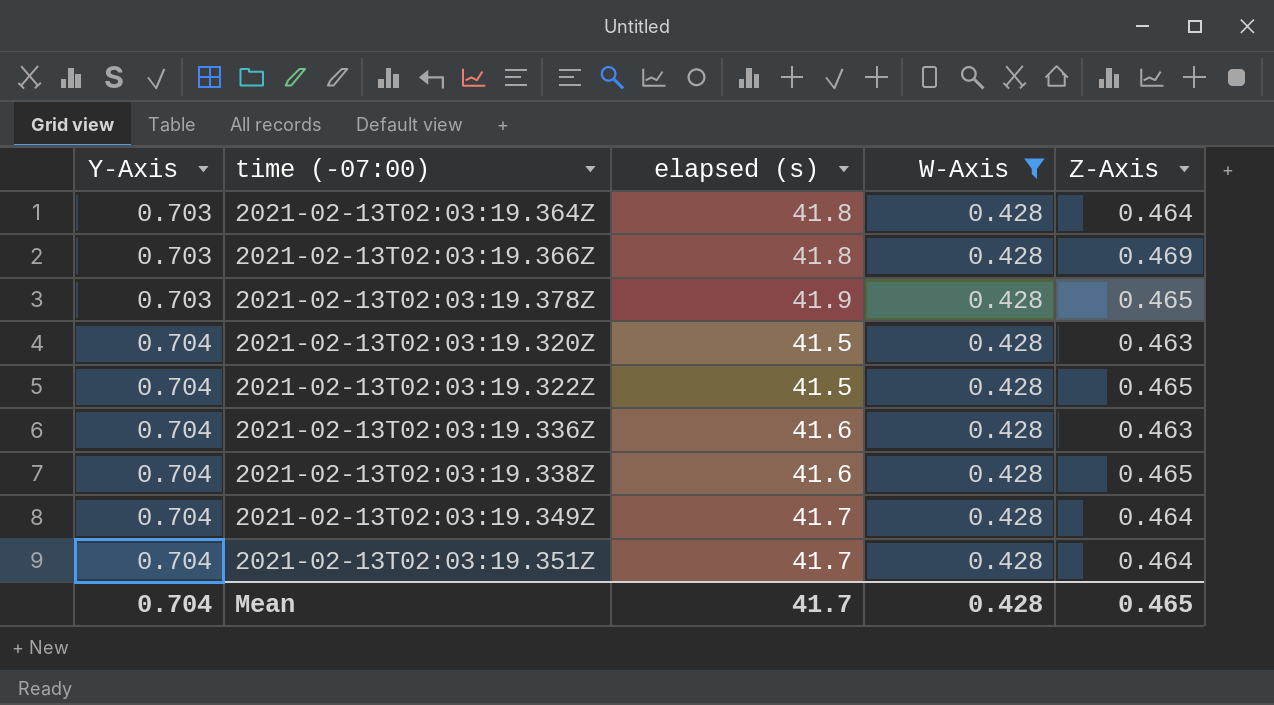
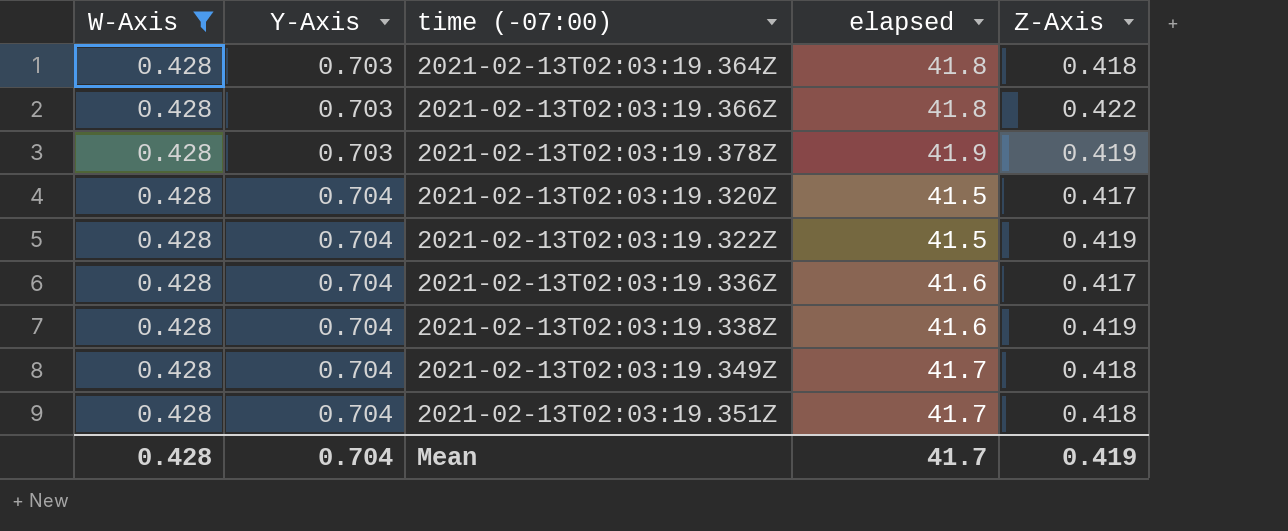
column W-Axis | position: 4 -> 1
column name: elapsed (s) -> elapsed
2021-02-13T02:03:19.364Z | Z-Axis: 0.464 -> 0.418
2021-02-13T02:03:19.366Z | Z-Axis: 0.469 -> 0.422
2021-02-13T02:03:19.378Z | Z-Axis: 0.465 -> 0.419
2021-02-13T02:03:19.320Z | Z-Axis: 0.463 -> 0.417
2021-02-13T02:03:19.322Z | Z-Axis: 0.465 -> 0.419
2021-02-13T02:03:19.336Z | Z-Axis: 0.463 -> 0.417
2021-02-13T02:03:19.338Z | Z-Axis: 0.465 -> 0.419
2021-02-13T02:03:19.349Z | Z-Axis: 0.464 -> 0.418
2021-02-13T02:03:19.351Z | Z-Axis: 0.464 -> 0.418
Mean | Z-Axis: 0.465 -> 0.419

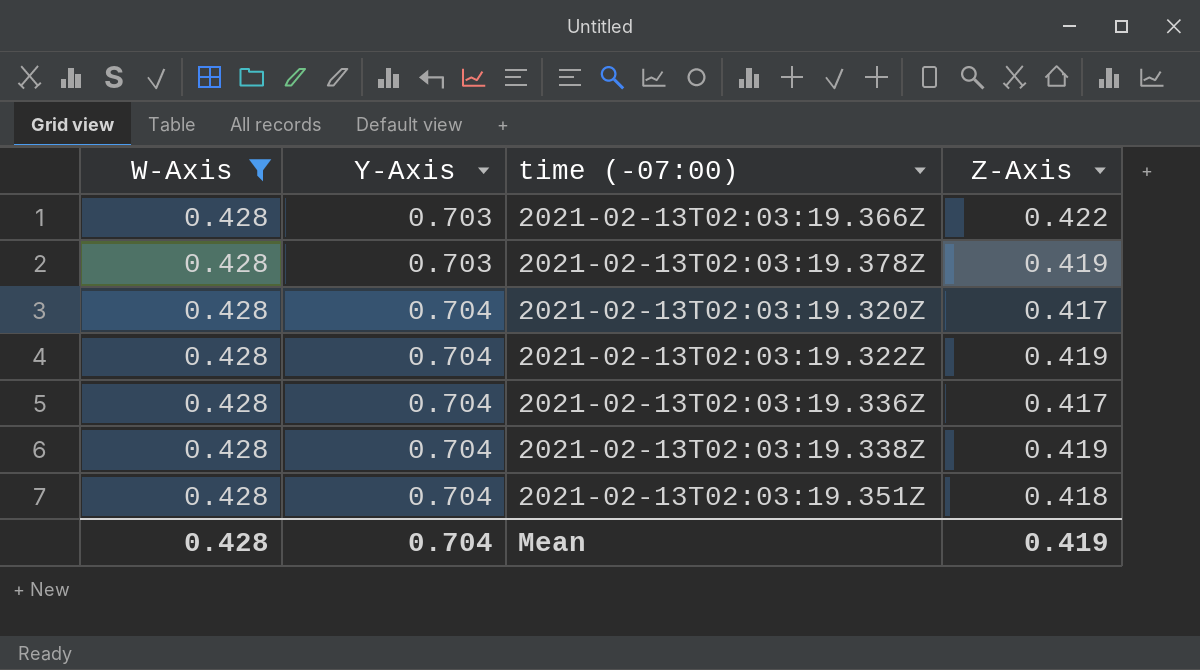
column elapsed | position: 4 -> none
row 2021-02-13T02:03:19.364Z: 0.428 | 0.703 | 41.8 | 0.418 -> none
row 2021-02-13T02:03:19.349Z: 0.428 | 0.704 | 41.7 | 0.418 -> none

